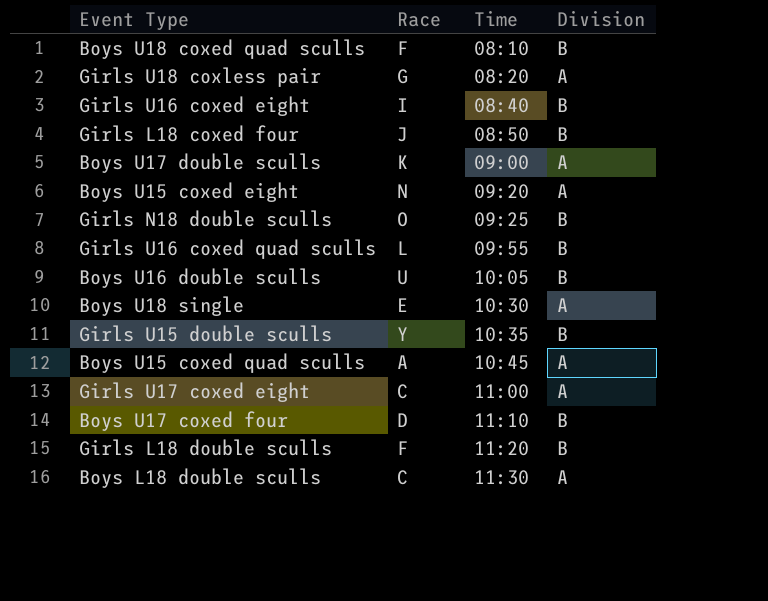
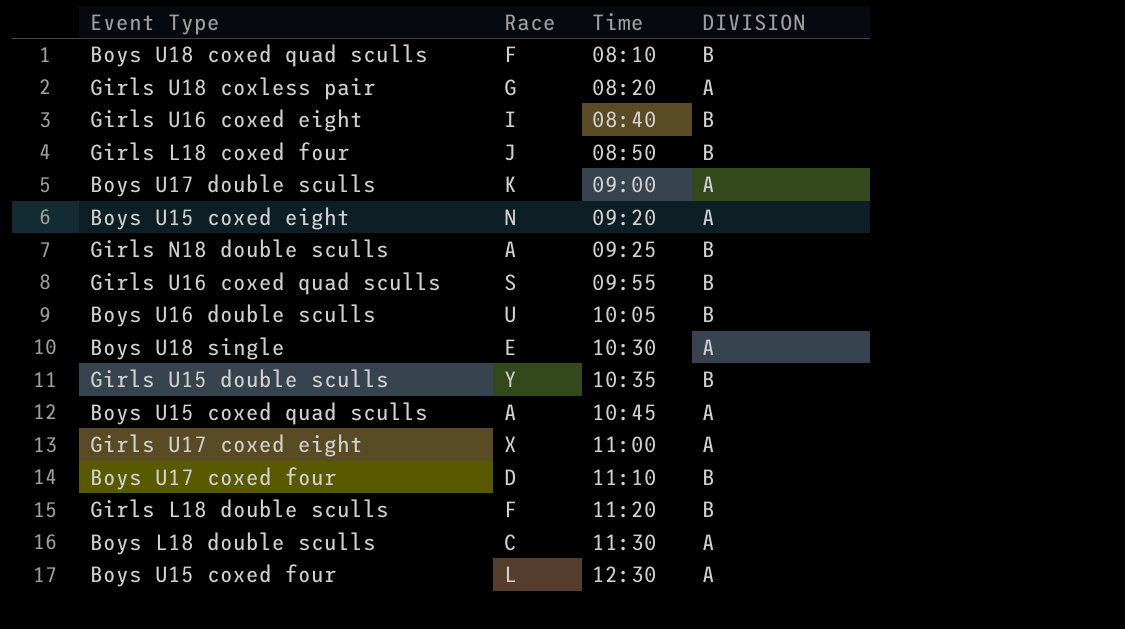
column name: Division -> DIVISION
Girls N18 double sculls | Race: O -> A
Girls U16 coxed quad sculls | Race: L -> S
Girls U17 coxed eight | Race: C -> X
row Boys U15 coxed four: none -> L | 12:30 | A

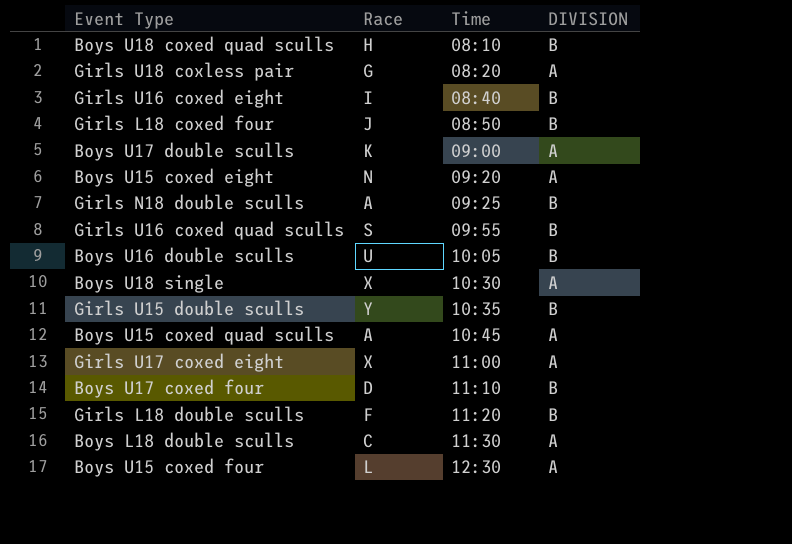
Boys U18 coxed quad sculls | Race: F -> H
Boys U18 single | Race: E -> X

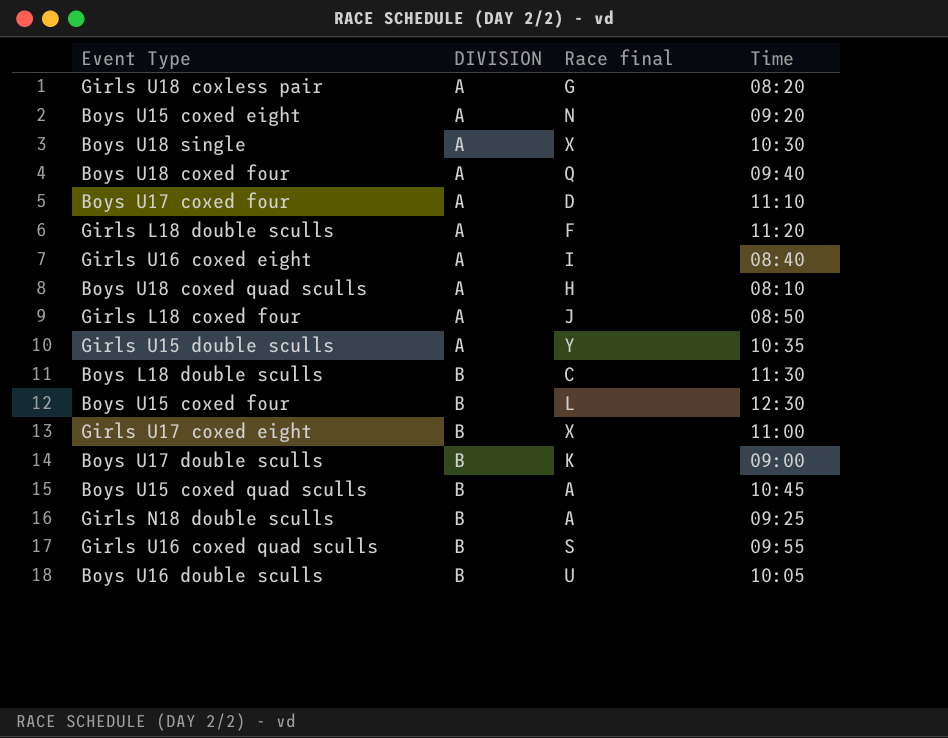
row order: Time ascending -> DIVISION ascending
column DIVISION | position: 4 -> 2
column name: Race -> Race final
row Boys U18 coxed four: none -> A | Q | 09:40
Boys U17 coxed four | DIVISION: B -> A
Girls L18 double sculls | DIVISION: B -> A
Girls U16 coxed eight | DIVISION: B -> A
Boys U18 coxed quad sculls | DIVISION: B -> A
Girls L18 coxed four | DIVISION: B -> A
Girls U15 double sculls | DIVISION: B -> A
Boys L18 double sculls | DIVISION: A -> B
Boys U15 coxed four | DIVISION: A -> B
Girls U17 coxed eight | DIVISION: A -> B
Boys U17 double sculls | DIVISION: A -> B
Boys U15 coxed quad sculls | DIVISION: A -> B

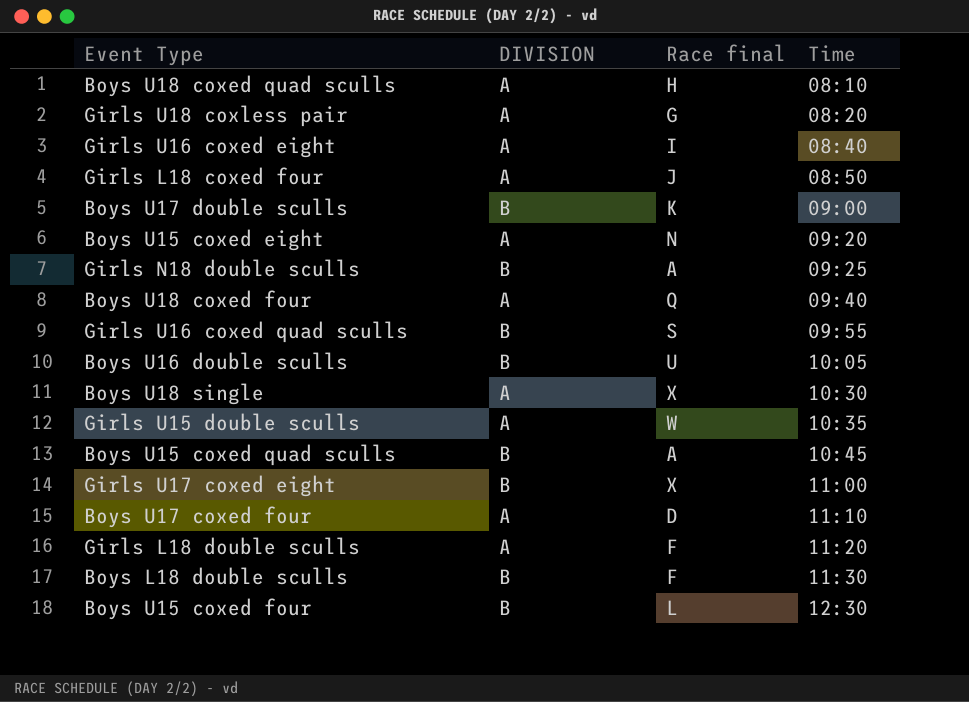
row order: DIVISION ascending -> Time ascending
Girls U15 double sculls | Race final: Y -> W
Boys L18 double sculls | Race final: C -> F

